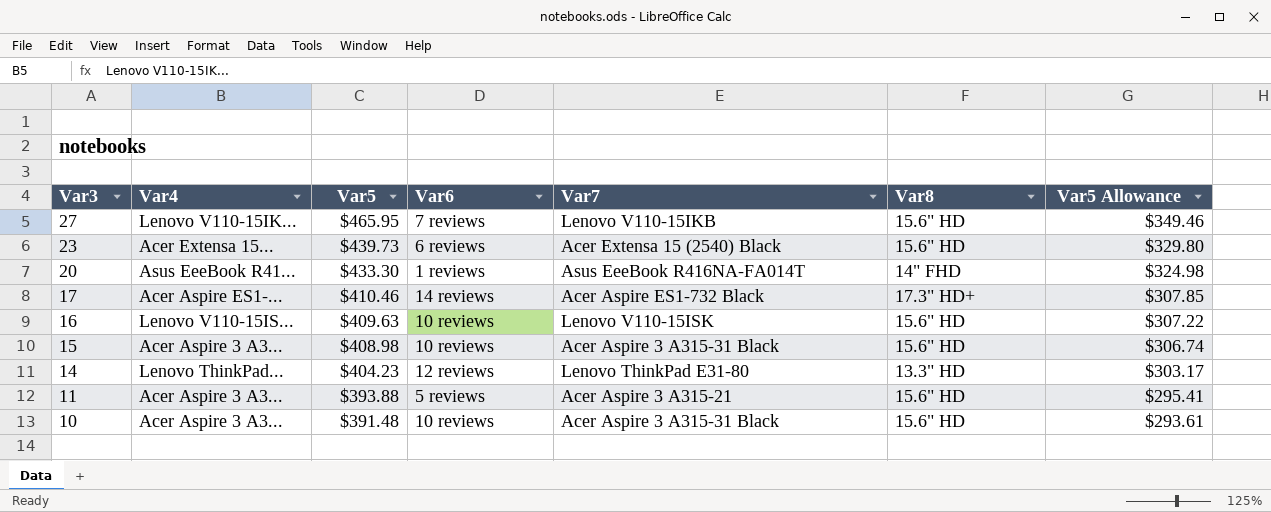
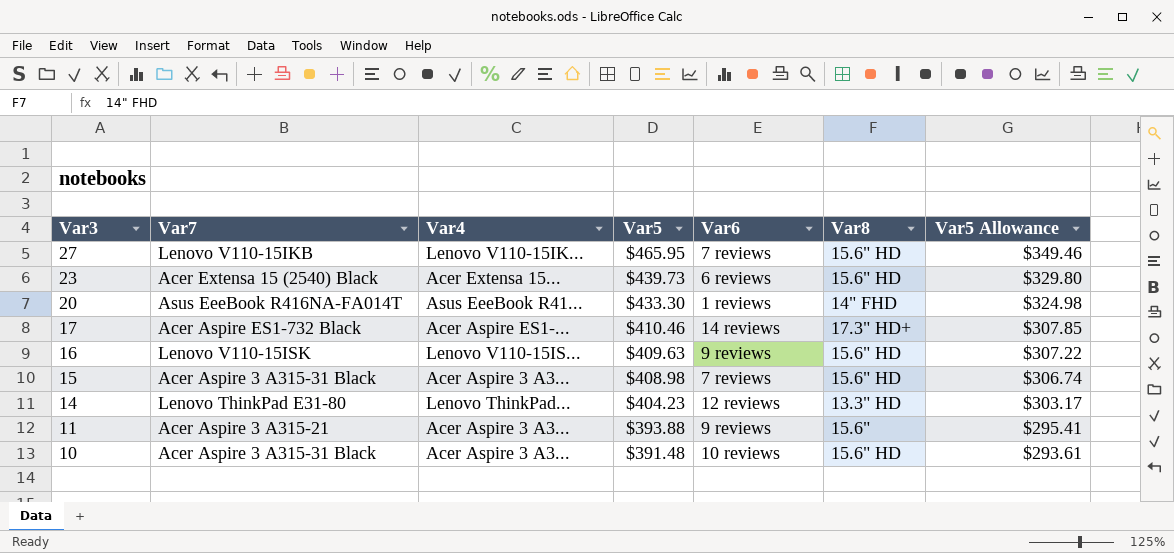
column Var7 | position: 5 -> 2
16 | Var6: 10 reviews -> 9 reviews
15 | Var6: 10 reviews -> 7 reviews
11 | Var6: 5 reviews -> 9 reviews
11 | Var8: 15.6" HD -> 15.6"

